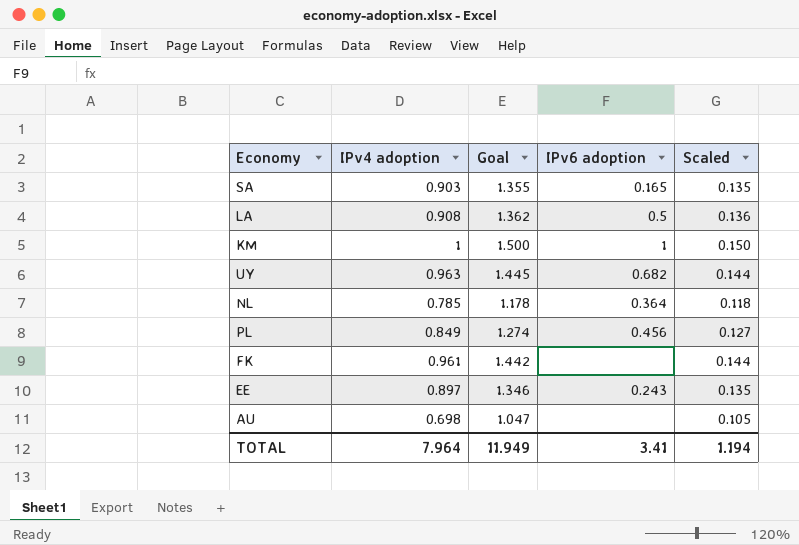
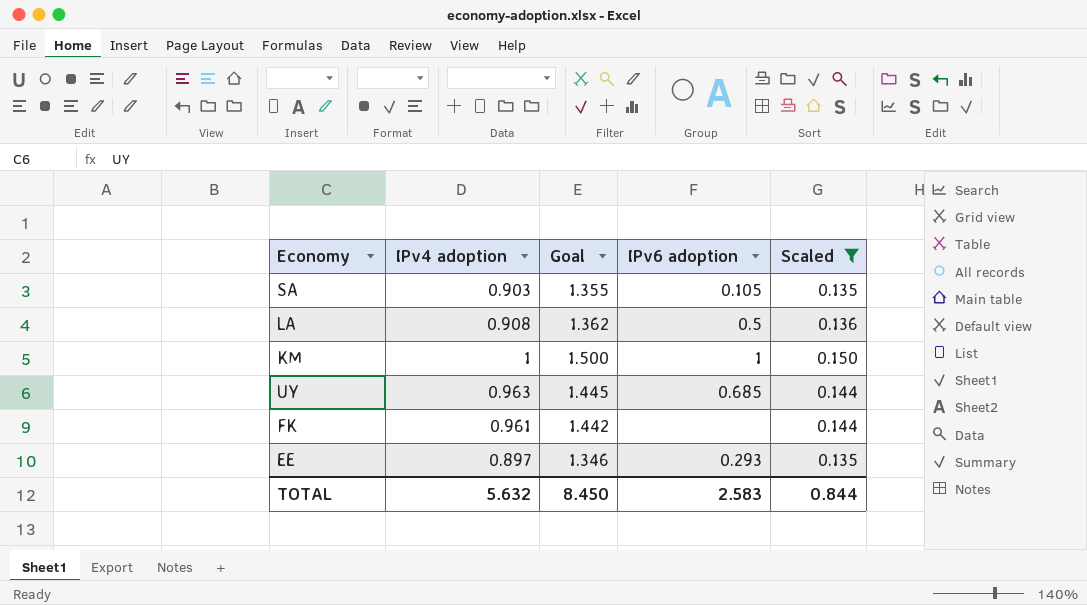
filter: none -> Scaled >= 0.135
SA | IPv6 adoption: 0.165 -> 0.105
UY | IPv6 adoption: 0.682 -> 0.685
EE | IPv6 adoption: 0.243 -> 0.293
TOTAL | IPv4 adoption: 7.964 -> 5.632
TOTAL | Goal: 11.949 -> 8.450
TOTAL | IPv6 adoption: 3.41 -> 2.583
TOTAL | Scaled: 1.194 -> 0.844

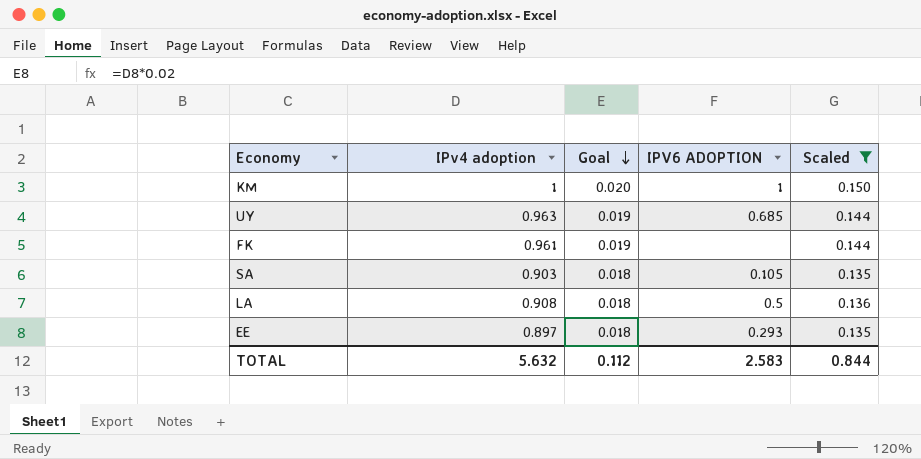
row order: none -> Goal descending
column Goal | formula: [IPv4 adoption] * 1.5 -> [IPv4 adoption] * 0.02
column name: IPv6 adoption -> IPV6 ADOPTION
TOTAL | Goal: 8.450 -> 0.112

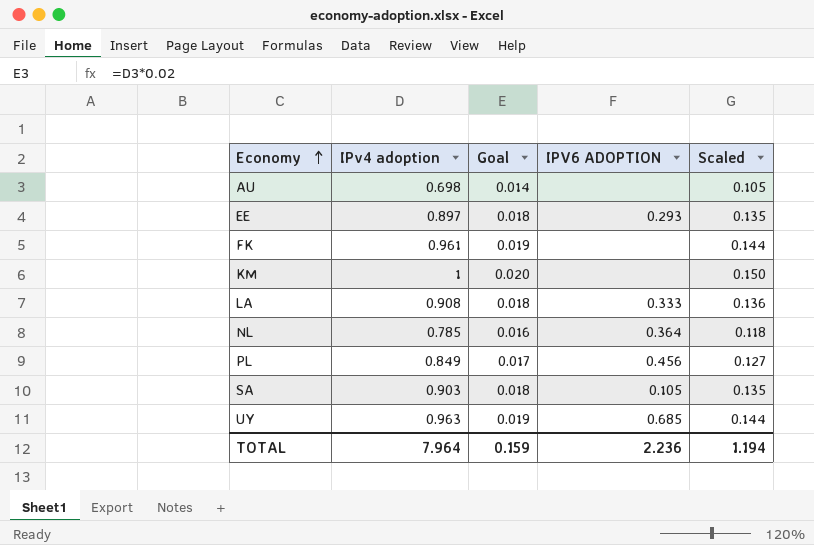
filter: Scaled >= 0.135 -> none
row order: Goal descending -> Economy ascending
KM | IPV6 ADOPTION: 1 -> none
LA | IPV6 ADOPTION: 0.5 -> 0.333
TOTAL | IPv4 adoption: 5.632 -> 7.964
TOTAL | Goal: 0.112 -> 0.159
TOTAL | IPV6 ADOPTION: 2.583 -> 2.236
TOTAL | Scaled: 0.844 -> 1.194

